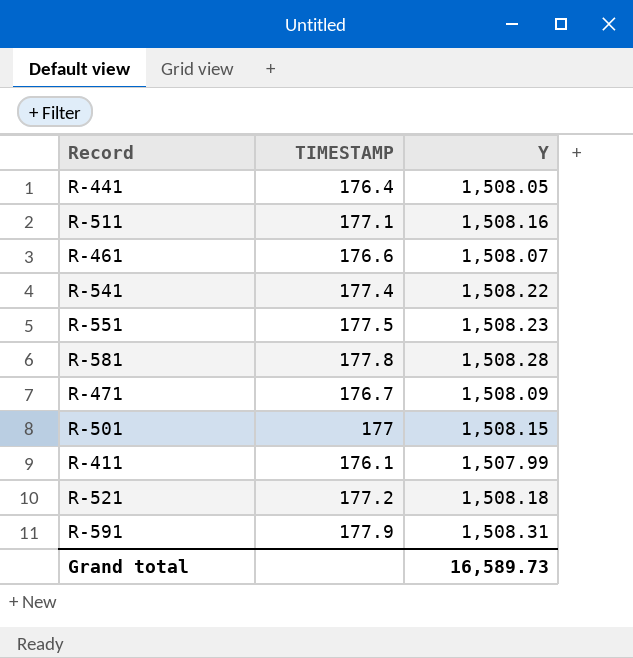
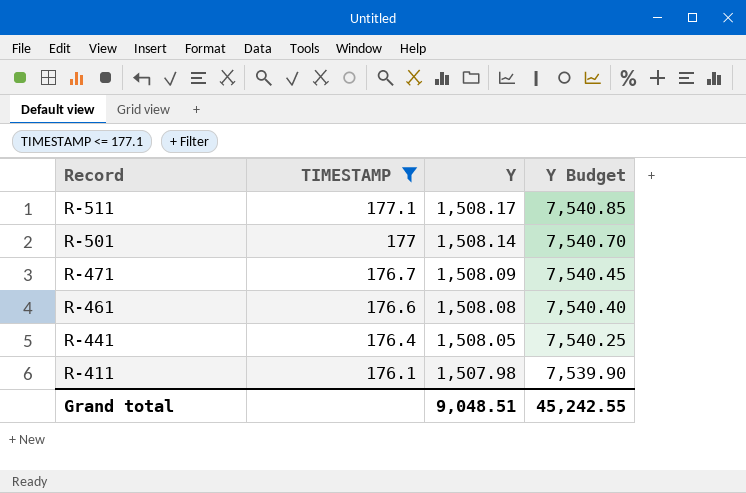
filter: none -> TIMESTAMP <= 177.1
row order: none -> Record descending
column Y Budget | formula: none -> [Y] * 5
R-511 | Y: 1,508.16 -> 1,508.17
R-501 | Y: 1,508.15 -> 1,508.14
R-461 | Y: 1,508.07 -> 1,508.08
R-411 | Y: 1,507.99 -> 1,507.98
Grand total | Y: 16,589.73 -> 9,048.51

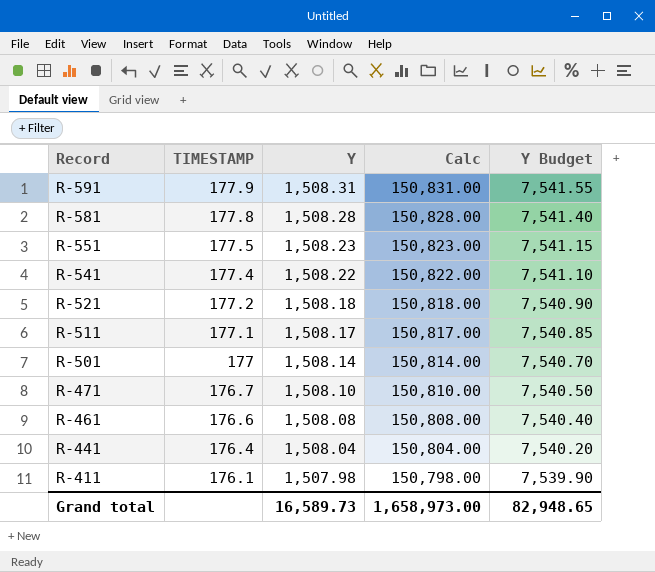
filter: TIMESTAMP <= 177.1 -> none
column Calc | formula: none -> [Y] * 100
R-471 | Y: 1,508.09 -> 1,508.10
R-471 | Y Budget: 7,540.45 -> 7,540.50
R-441 | Y: 1,508.05 -> 1,508.04
R-441 | Y Budget: 7,540.25 -> 7,540.20
Grand total | Y: 9,048.51 -> 16,589.73
Grand total | Y Budget: 45,242.55 -> 82,948.65

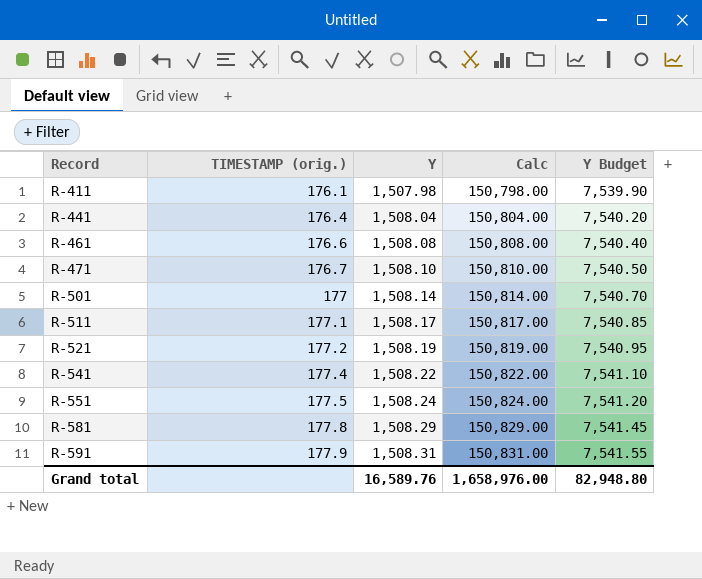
row order: Record descending -> Record ascending
column name: TIMESTAMP -> TIMESTAMP (orig.)
R-521 | Y: 1,508.18 -> 1,508.19
R-521 | Calc: 150,818.00 -> 150,819.00
R-521 | Y Budget: 7,540.90 -> 7,540.95
R-551 | Y: 1,508.23 -> 1,508.24
R-551 | Calc: 150,823.00 -> 150,824.00
R-551 | Y Budget: 7,541.15 -> 7,541.20
R-581 | Y: 1,508.28 -> 1,508.29
R-581 | Calc: 150,828.00 -> 150,829.00
R-581 | Y Budget: 7,541.40 -> 7,541.45
Grand total | Y: 16,589.73 -> 16,589.76
Grand total | Calc: 1,658,973.00 -> 1,658,976.00
Grand total | Y Budget: 82,948.65 -> 82,948.80

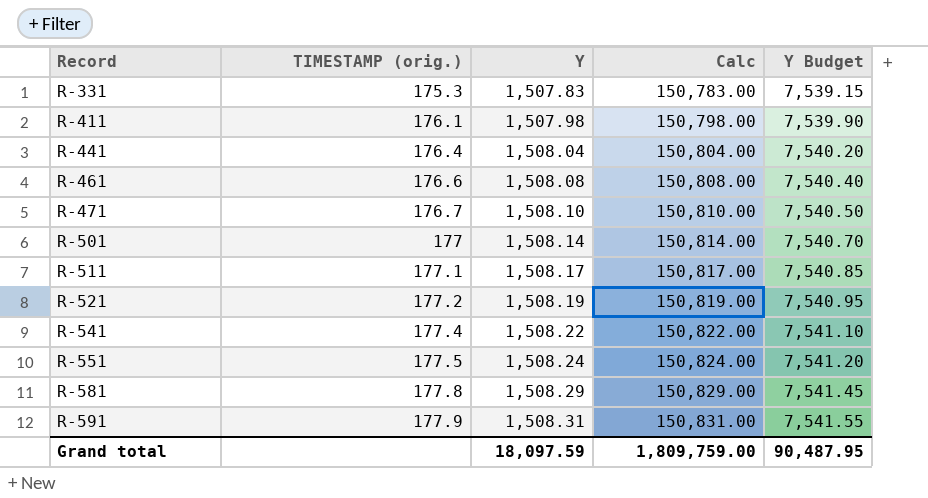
row R-331: none -> 175.3 | 1,507.83 | 150,783.00 | 7,539.15
Grand total | Y: 16,589.76 -> 18,097.59
Grand total | Calc: 1,658,976.00 -> 1,809,759.00
Grand total | Y Budget: 82,948.80 -> 90,487.95

